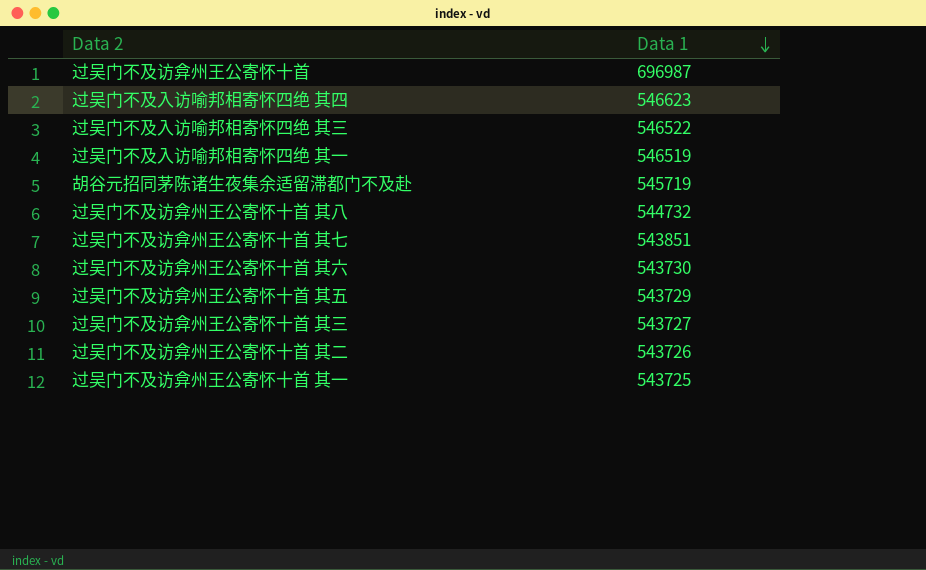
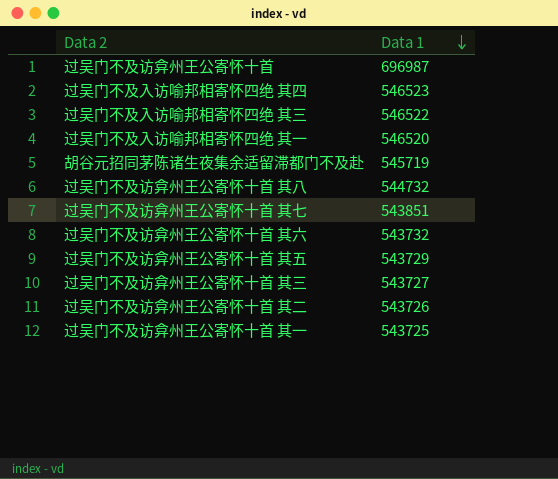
过吴门不及入访喻邦相寄怀四绝 其四 | Data 1: 546623 -> 546523
过吴门不及入访喻邦相寄怀四绝 其一 | Data 1: 546519 -> 546520
过吴门不及访弇州王公寄怀十首 其六 | Data 1: 543730 -> 543732

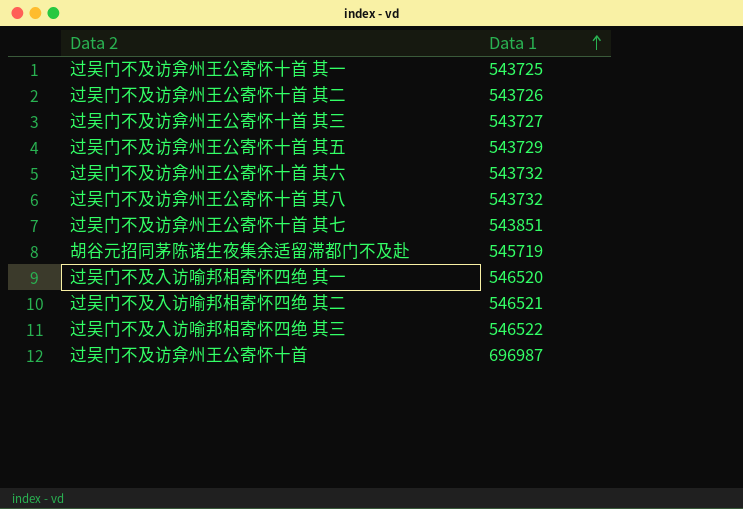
row order: Data 1 descending -> Data 1 ascending
row 过吴门不及入访喻邦相寄怀四绝 其四: 546523 -> none
过吴门不及访弇州王公寄怀十首 其八 | Data 1: 544732 -> 543732
row 过吴门不及入访喻邦相寄怀四绝 其二: none -> 546521

